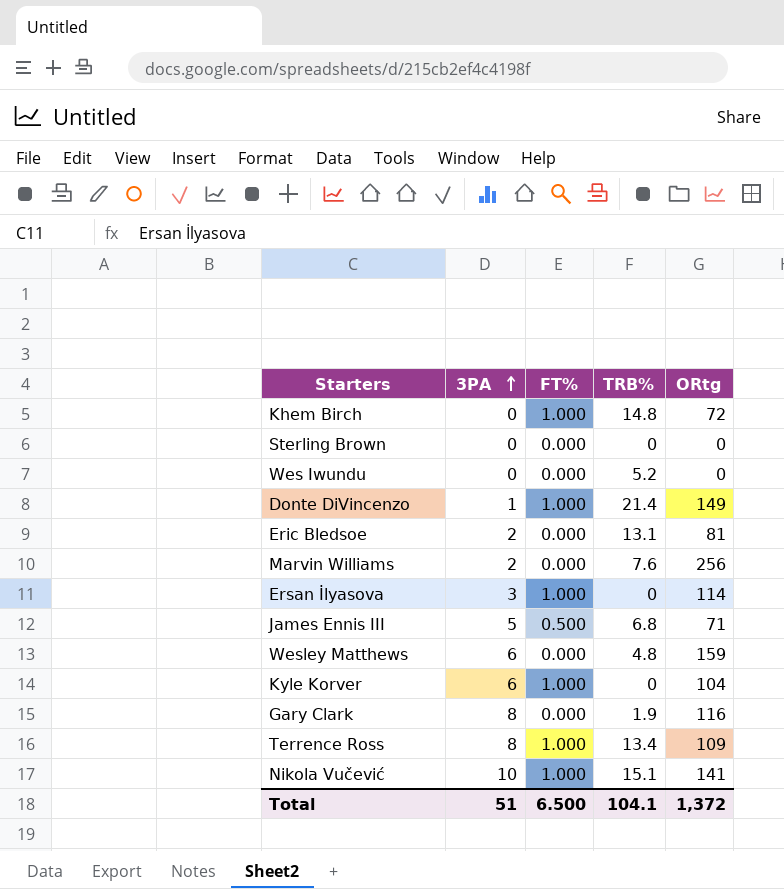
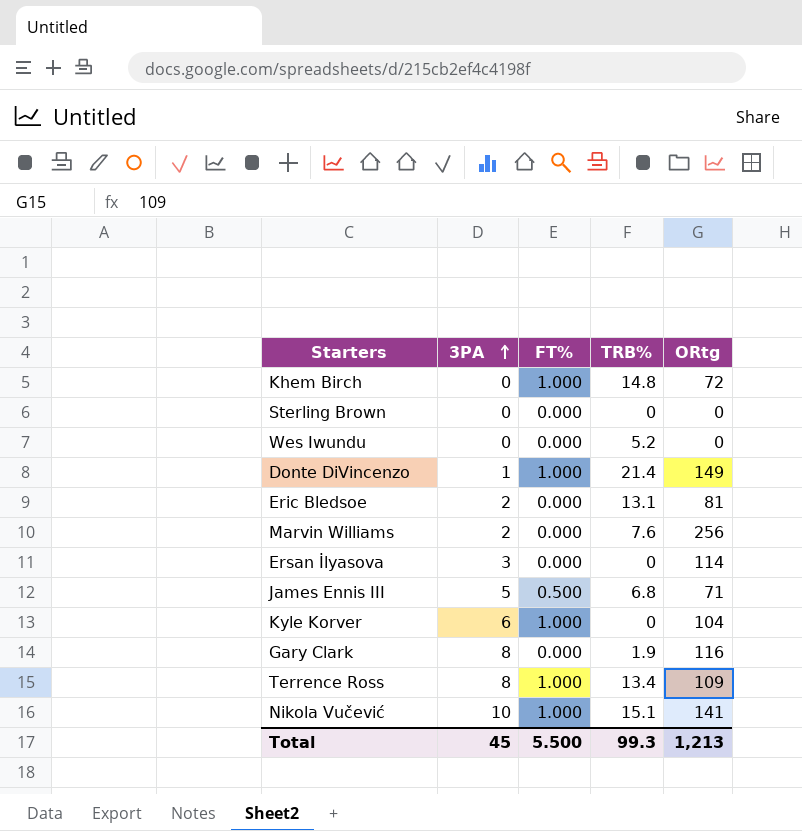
row Wesley Matthews: 6 | 0.000 | 4.8 | 159 -> none
Ersan İlyasova | FT%: 1.000 -> 0.000
Total | 3PA: 51 -> 45
Total | FT%: 6.500 -> 5.500
Total | TRB%: 104.1 -> 99.3
Total | ORtg: 1,372 -> 1,213

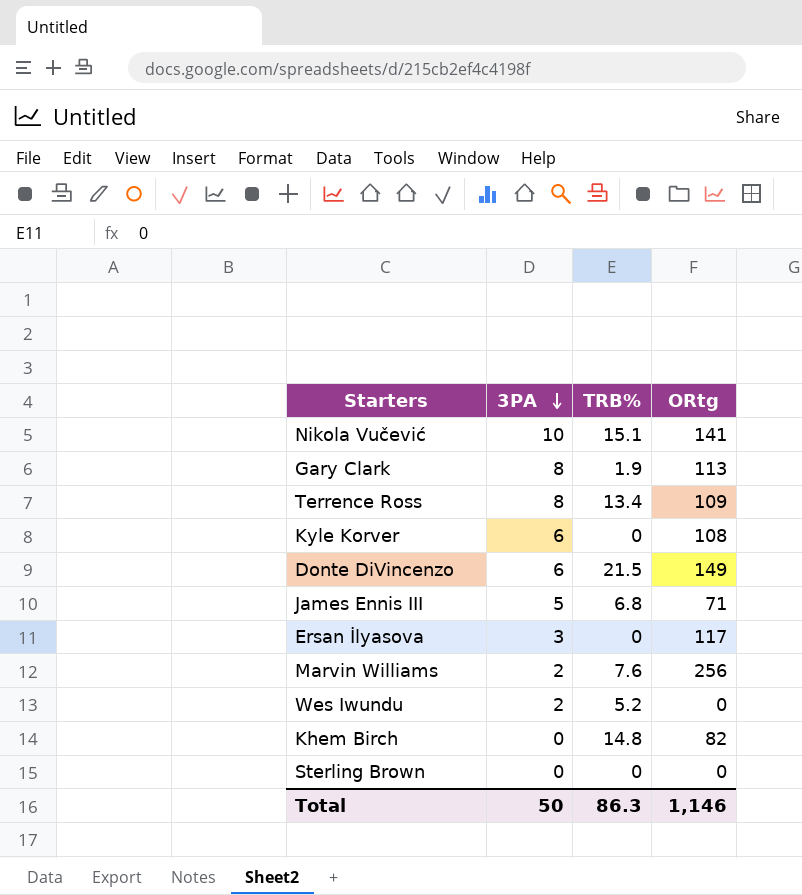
row order: 3PA ascending -> 3PA descending
column FT% | position: 3 -> none
row Eric Bledsoe: 2 | 0.000 | 13.1 | 81 -> none
Gary Clark | ORtg: 116 -> 113
Kyle Korver | ORtg: 104 -> 108
Donte DiVincenzo | 3PA: 1 -> 6
Donte DiVincenzo | TRB%: 21.4 -> 21.5
Ersan İlyasova | ORtg: 114 -> 117
Wes Iwundu | 3PA: 0 -> 2
Khem Birch | ORtg: 72 -> 82
Total | 3PA: 45 -> 50
Total | TRB%: 99.3 -> 86.3
Total | ORtg: 1,213 -> 1,146

